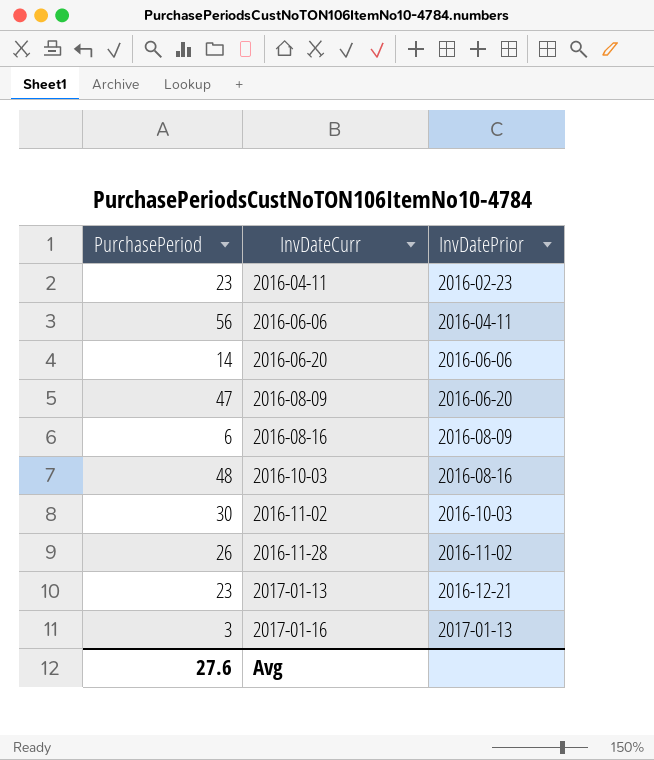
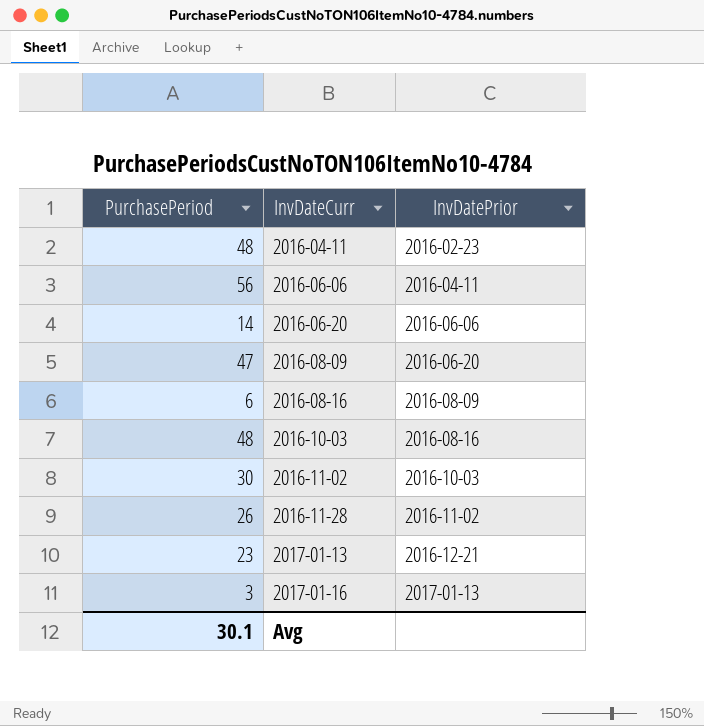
2016-04-11 | PurchasePeriod: 23 -> 48
Avg | PurchasePeriod: 27.6 -> 30.1

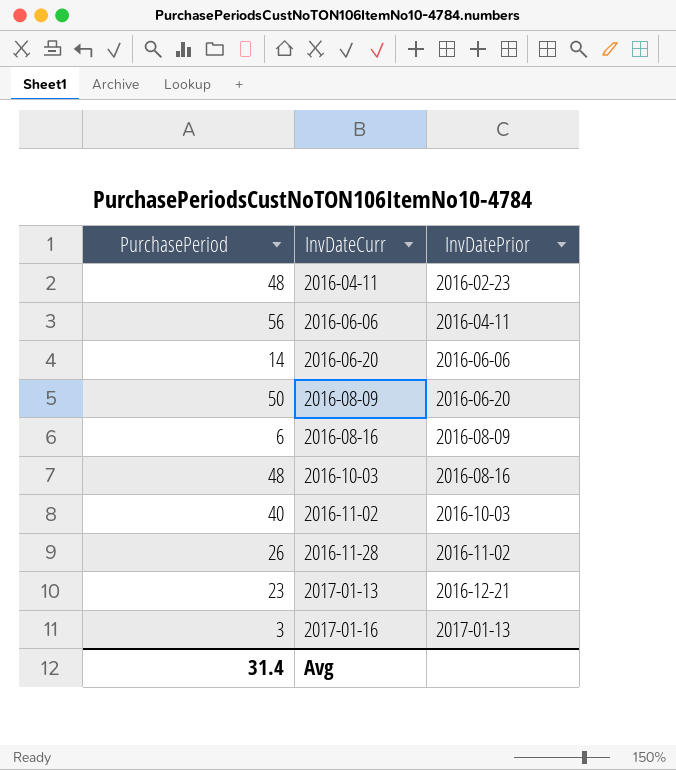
2016-08-09 | PurchasePeriod: 47 -> 50
2016-11-02 | PurchasePeriod: 30 -> 40
Avg | PurchasePeriod: 30.1 -> 31.4

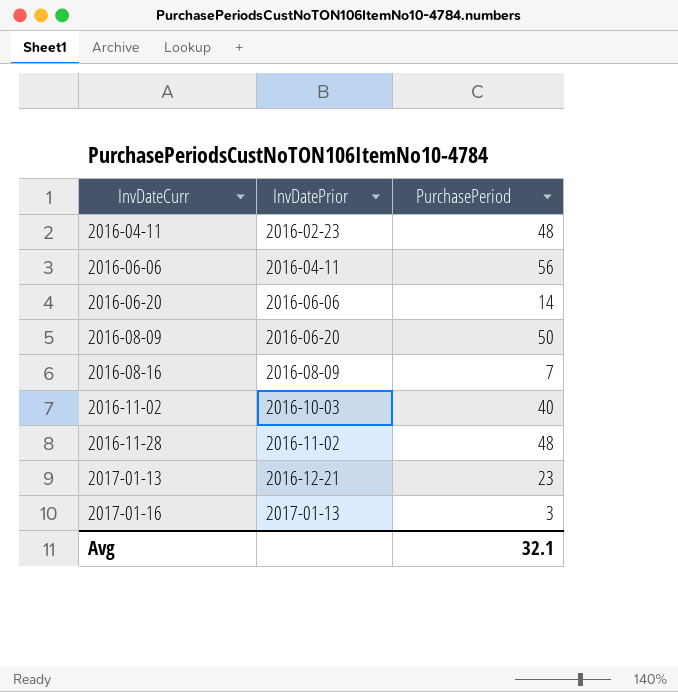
column PurchasePeriod | position: 1 -> 3
row 2016-10-03: 48 | 2016-08-16 -> none
2016-08-16 | PurchasePeriod: 6 -> 7
2016-11-28 | PurchasePeriod: 26 -> 48
Avg | PurchasePeriod: 31.4 -> 32.1

